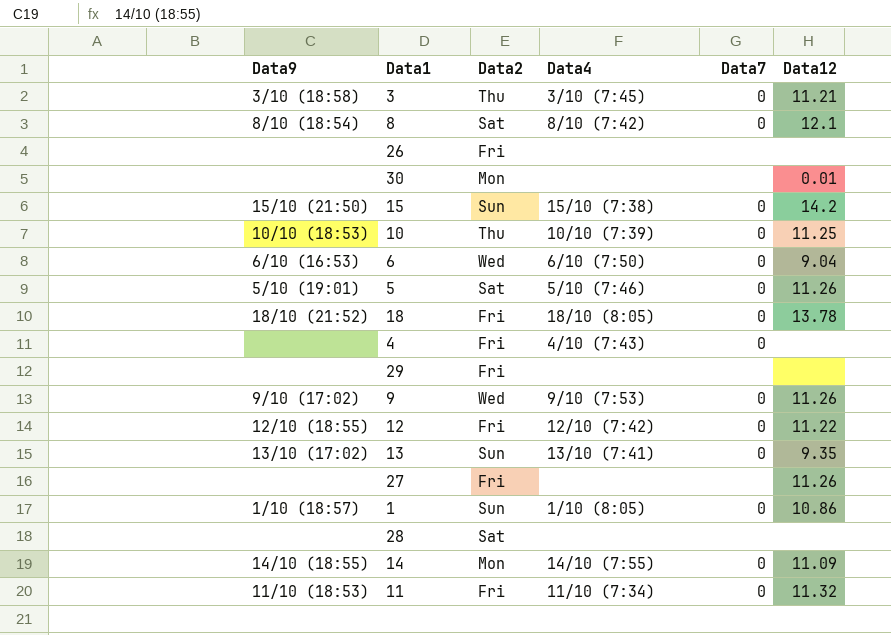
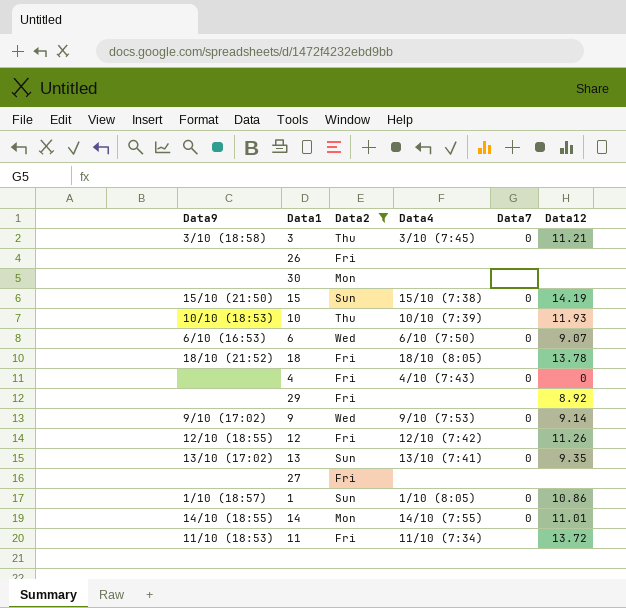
filter: none -> Data2 != Sat
30 | Data12: 0.01 -> none
15 | Data12: 14.2 -> 14.19
10 | Data7: 0 -> none
10 | Data12: 11.25 -> 11.93
6 | Data12: 9.04 -> 9.07
18 | Data7: 0 -> none
4 | Data12: none -> 0
29 | Data12: none -> 8.92
9 | Data12: 11.26 -> 9.14
12 | Data7: 0 -> none
12 | Data12: 11.22 -> 11.26
27 | Data12: 11.26 -> none
14 | Data12: 11.09 -> 11.01
11 | Data7: 0 -> none
11 | Data12: 11.32 -> 13.72

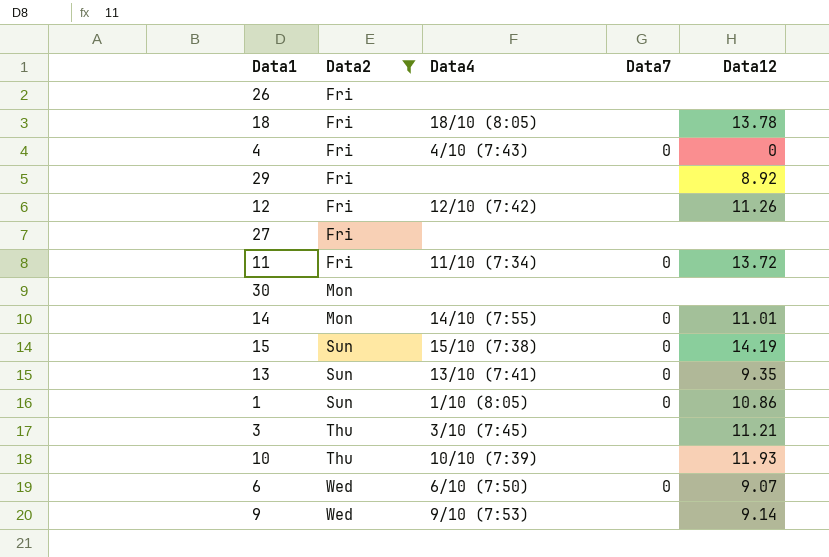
row order: none -> Data2 ascending
column Data9 | position: 1 -> none
11 | Data7: none -> 0
3 | Data7: 0 -> none
9 | Data7: 0 -> none

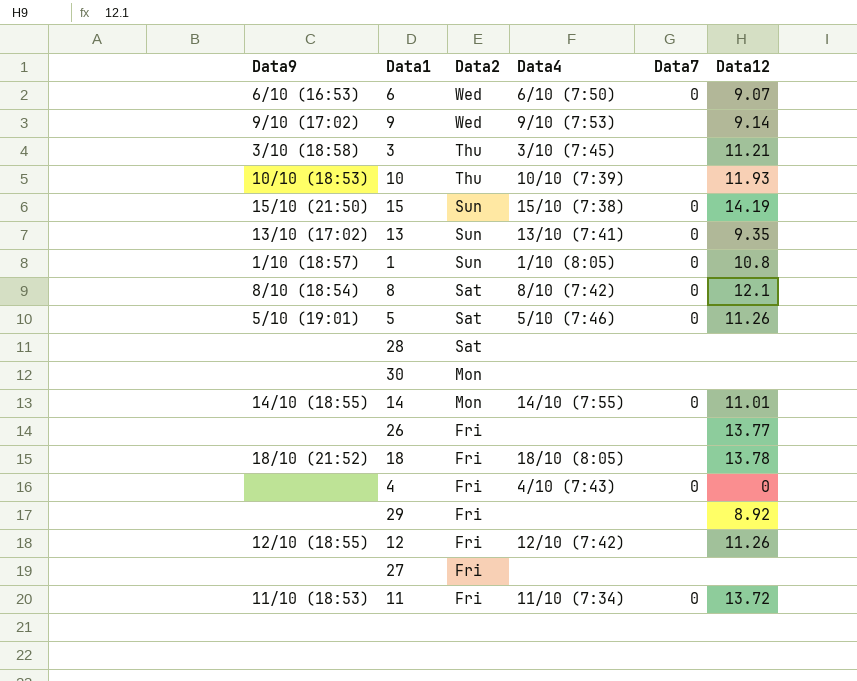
filter: Data2 != Sat -> none
row order: Data2 ascending -> Data2 descending
column Data9 | position: none -> 1
1 | Data12: 10.86 -> 10.8
26 | Data12: none -> 13.77

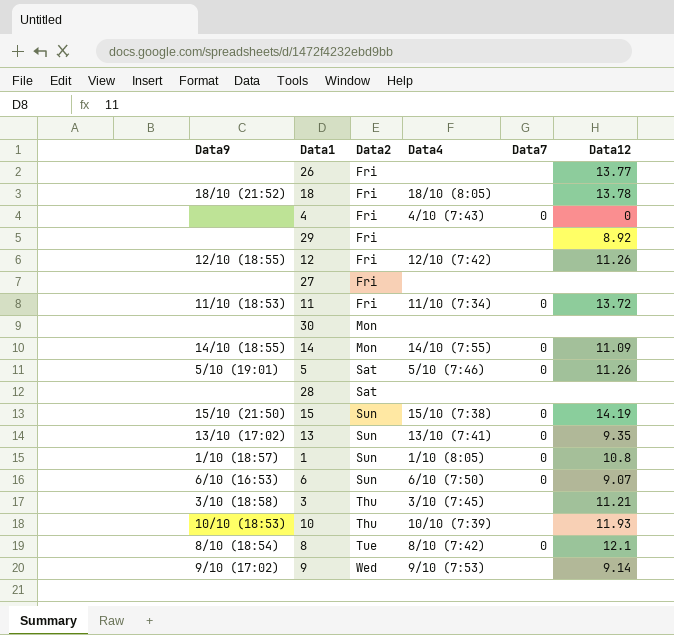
row order: Data2 descending -> Data2 ascending
14 | Data12: 11.01 -> 11.09
6 | Data2: Wed -> Sun
8 | Data2: Sat -> Tue

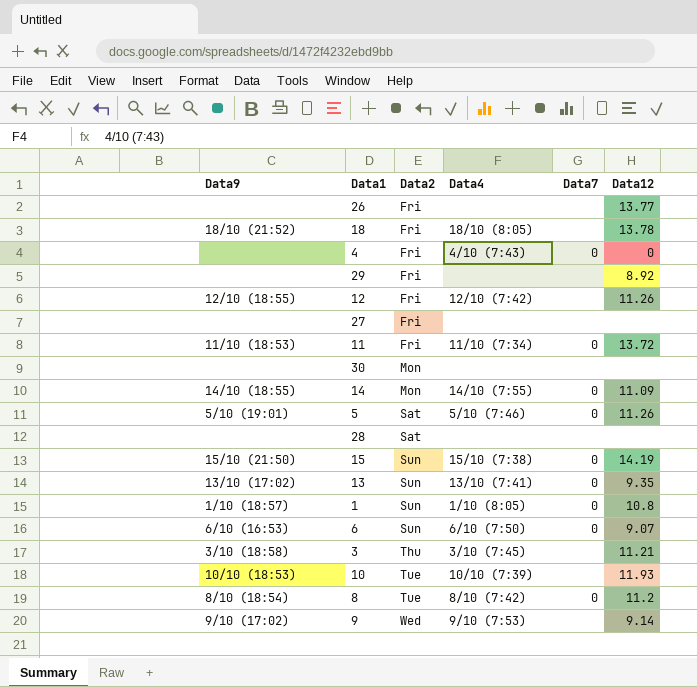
10 | Data2: Thu -> Tue
8 | Data12: 12.1 -> 11.2

